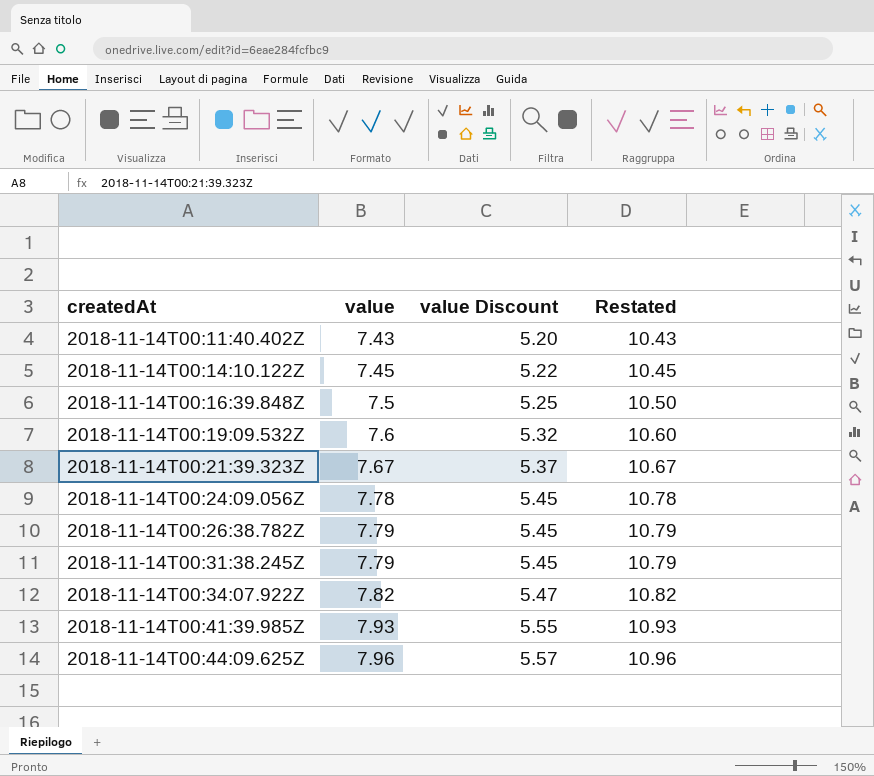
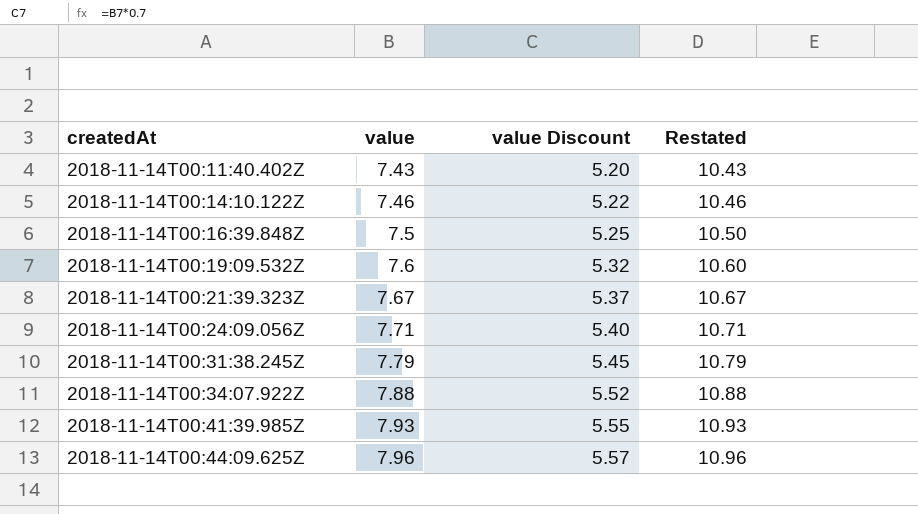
row 2018-11-14T00:26:38.782Z: 7.79 | 5.45 | 10.79 -> none
2018-11-14T00:14:10.122Z | value: 7.45 -> 7.46
2018-11-14T00:14:10.122Z | Restated: 10.45 -> 10.46
2018-11-14T00:24:09.056Z | value: 7.78 -> 7.71
2018-11-14T00:24:09.056Z | value Discount: 5.45 -> 5.40
2018-11-14T00:24:09.056Z | Restated: 10.78 -> 10.71
2018-11-14T00:34:07.922Z | value: 7.82 -> 7.88
2018-11-14T00:34:07.922Z | value Discount: 5.47 -> 5.52
2018-11-14T00:34:07.922Z | Restated: 10.82 -> 10.88

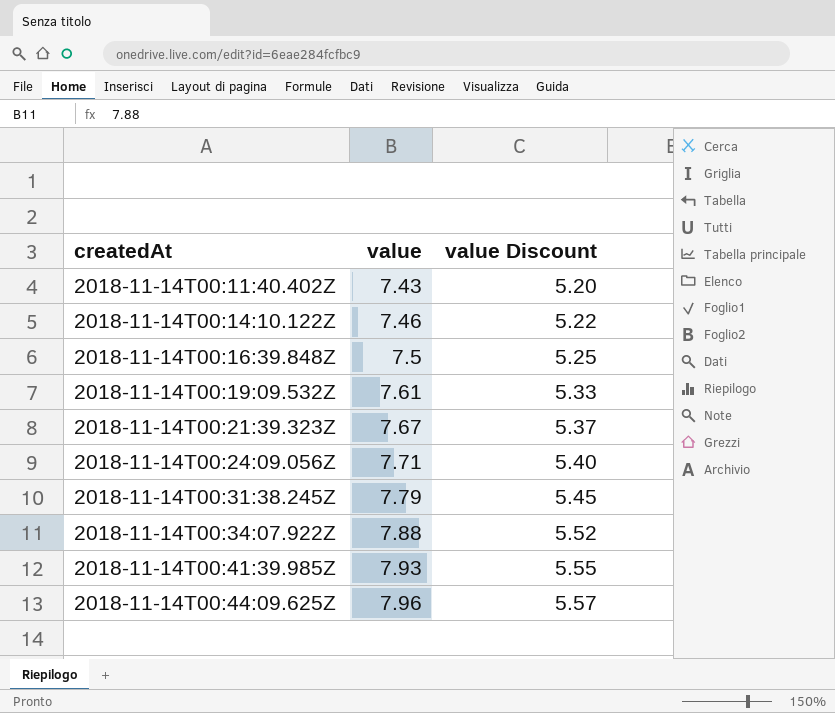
column Restated | formula: [value] + 3 -> none
2018-11-14T00:19:09.532Z | value: 7.6 -> 7.61
2018-11-14T00:19:09.532Z | value Discount: 5.32 -> 5.33

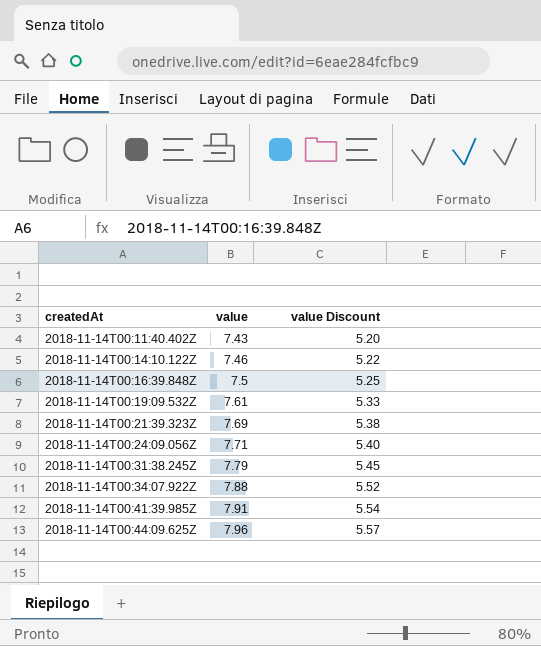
2018-11-14T00:21:39.323Z | value: 7.67 -> 7.69
2018-11-14T00:21:39.323Z | value Discount: 5.37 -> 5.38
2018-11-14T00:41:39.985Z | value: 7.93 -> 7.91
2018-11-14T00:41:39.985Z | value Discount: 5.55 -> 5.54

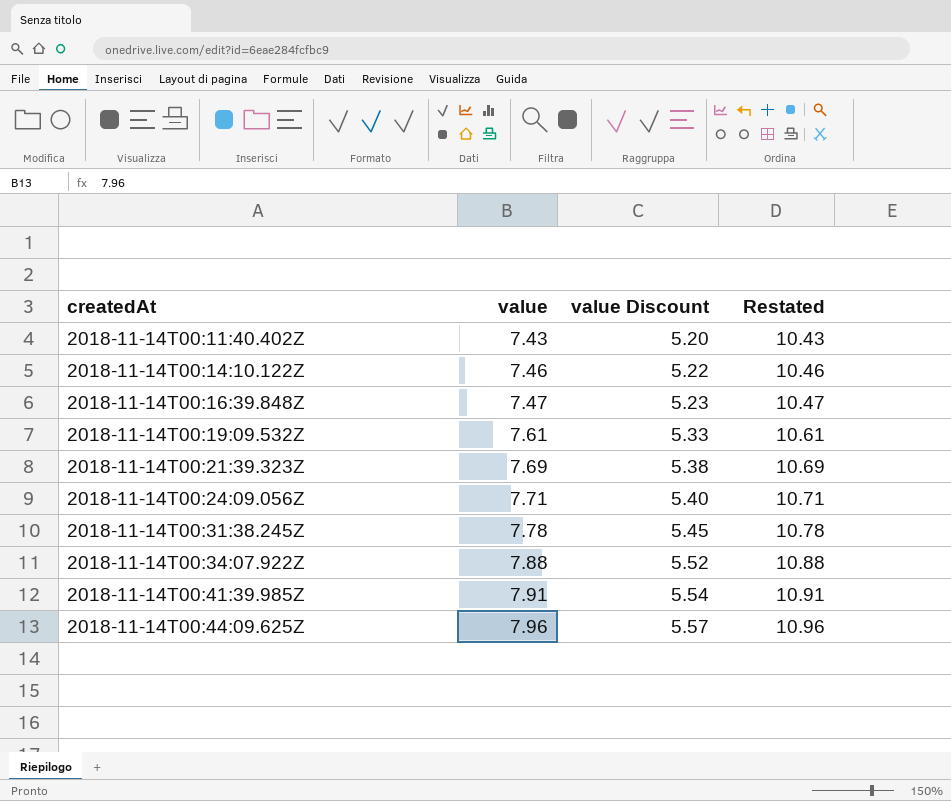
column Restated | formula: none -> [value] + 3
2018-11-14T00:16:39.848Z | value: 7.5 -> 7.47
2018-11-14T00:16:39.848Z | value Discount: 5.25 -> 5.23
2018-11-14T00:31:38.245Z | value: 7.79 -> 7.78

